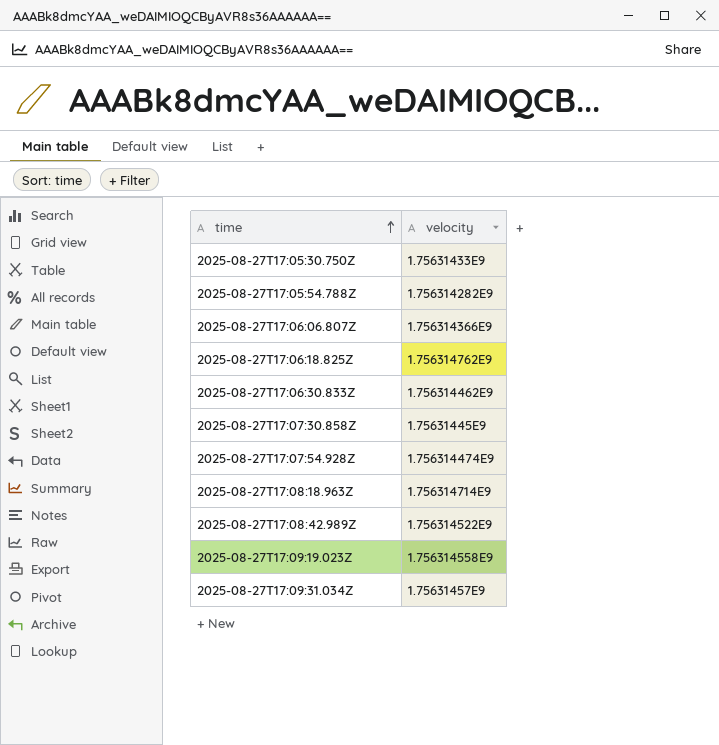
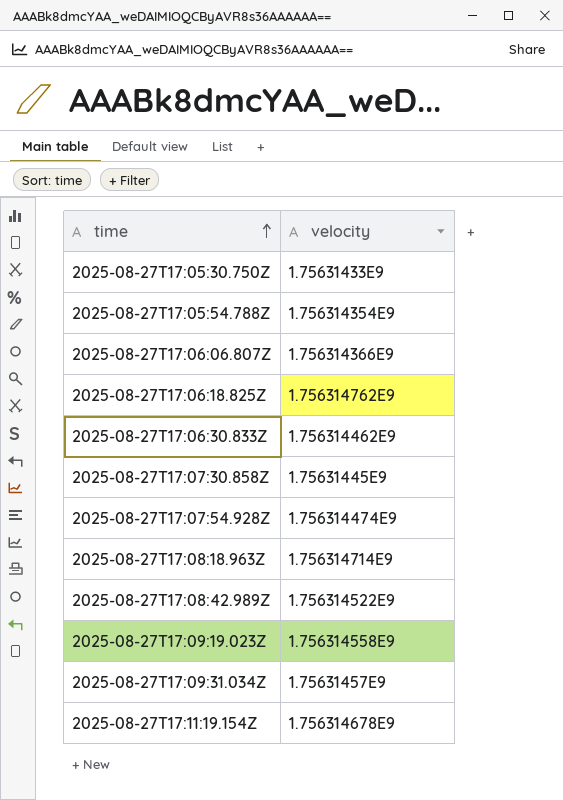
2025-08-27T17:05:54.788Z | velocity: 1.756314282E9 -> 1.756314354E9
row 2025-08-27T17:11:19.154Z: none -> 1.756314678E9

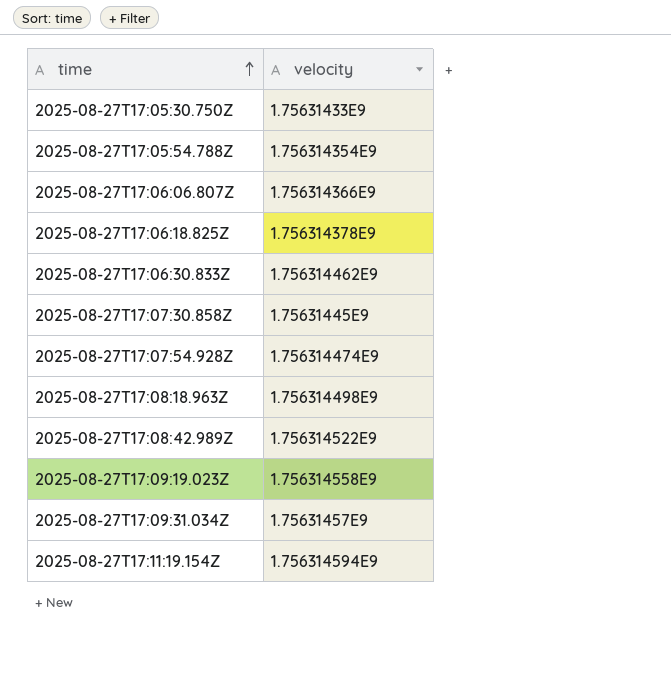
2025-08-27T17:06:18.825Z | velocity: 1.756314762E9 -> 1.756314378E9
2025-08-27T17:08:18.963Z | velocity: 1.756314714E9 -> 1.756314498E9
2025-08-27T17:11:19.154Z | velocity: 1.756314678E9 -> 1.756314594E9

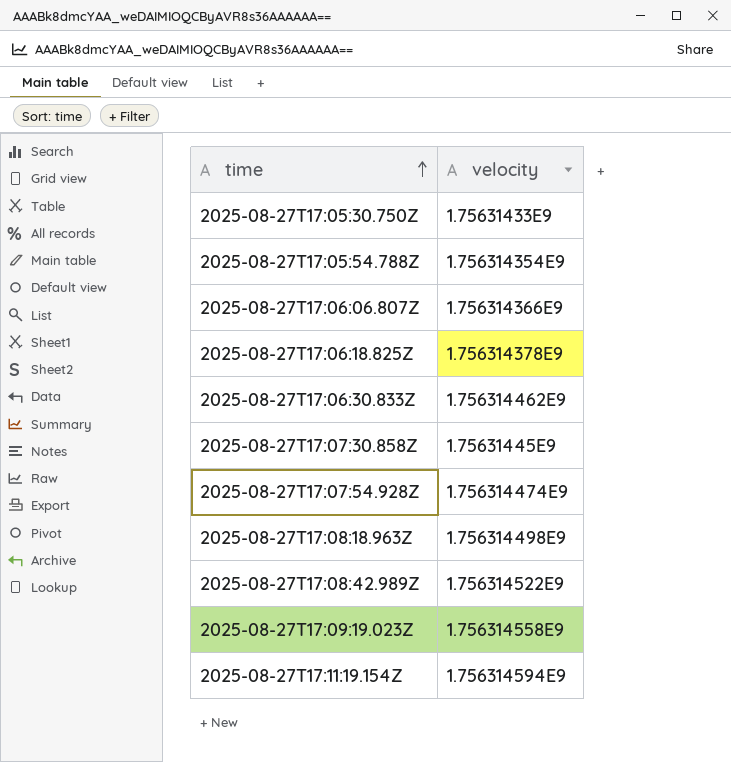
row 2025-08-27T17:09:31.034Z: 1.75631457E9 -> none

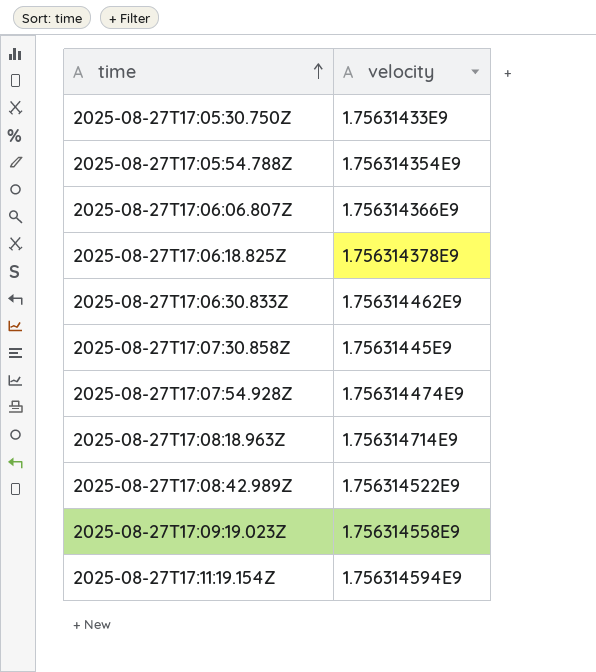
2025-08-27T17:08:18.963Z | velocity: 1.756314498E9 -> 1.756314714E9

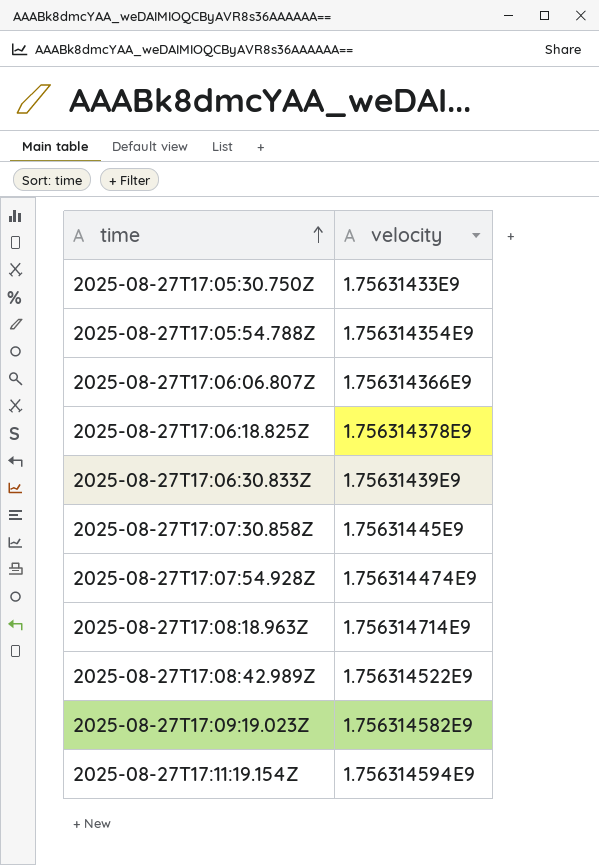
2025-08-27T17:06:30.833Z | velocity: 1.756314462E9 -> 1.75631439E9
2025-08-27T17:09:19.023Z | velocity: 1.756314558E9 -> 1.756314582E9

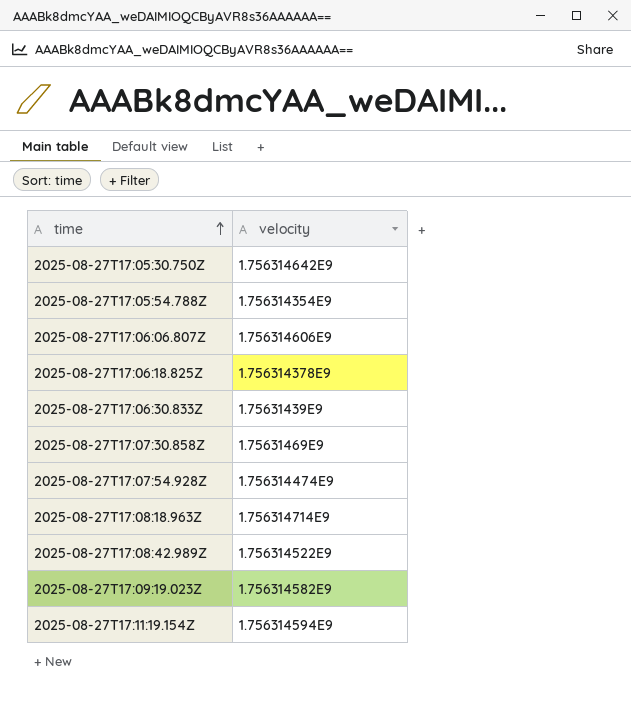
2025-08-27T17:05:30.750Z | velocity: 1.75631433E9 -> 1.756314642E9
2025-08-27T17:06:06.807Z | velocity: 1.756314366E9 -> 1.756314606E9
2025-08-27T17:07:30.858Z | velocity: 1.75631445E9 -> 1.75631469E9

